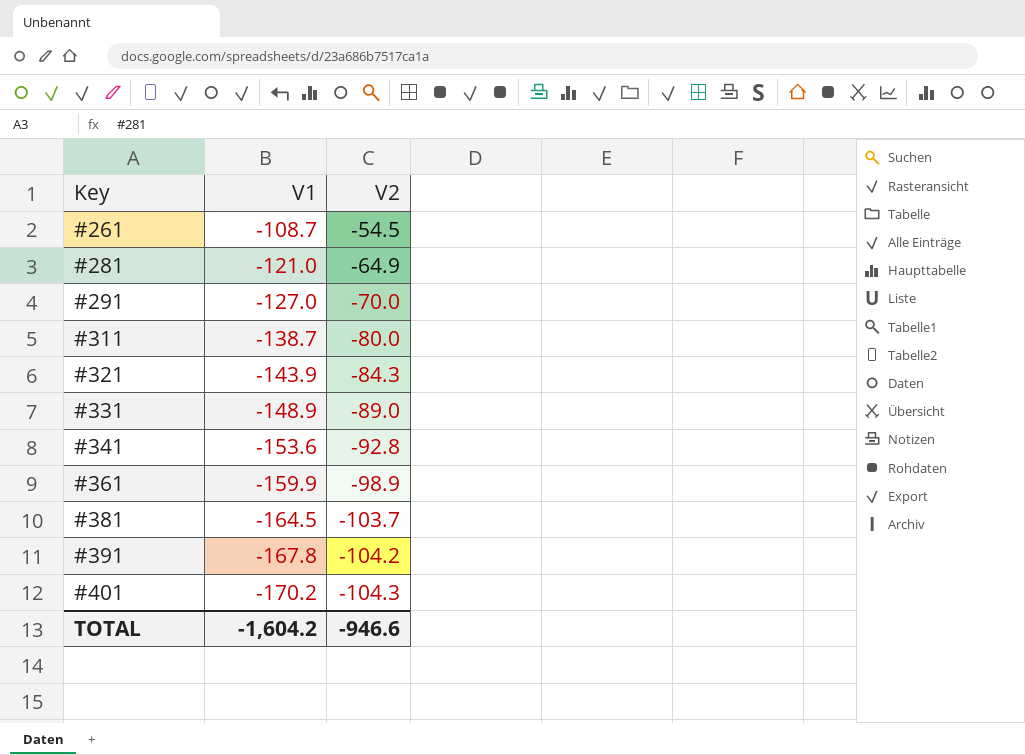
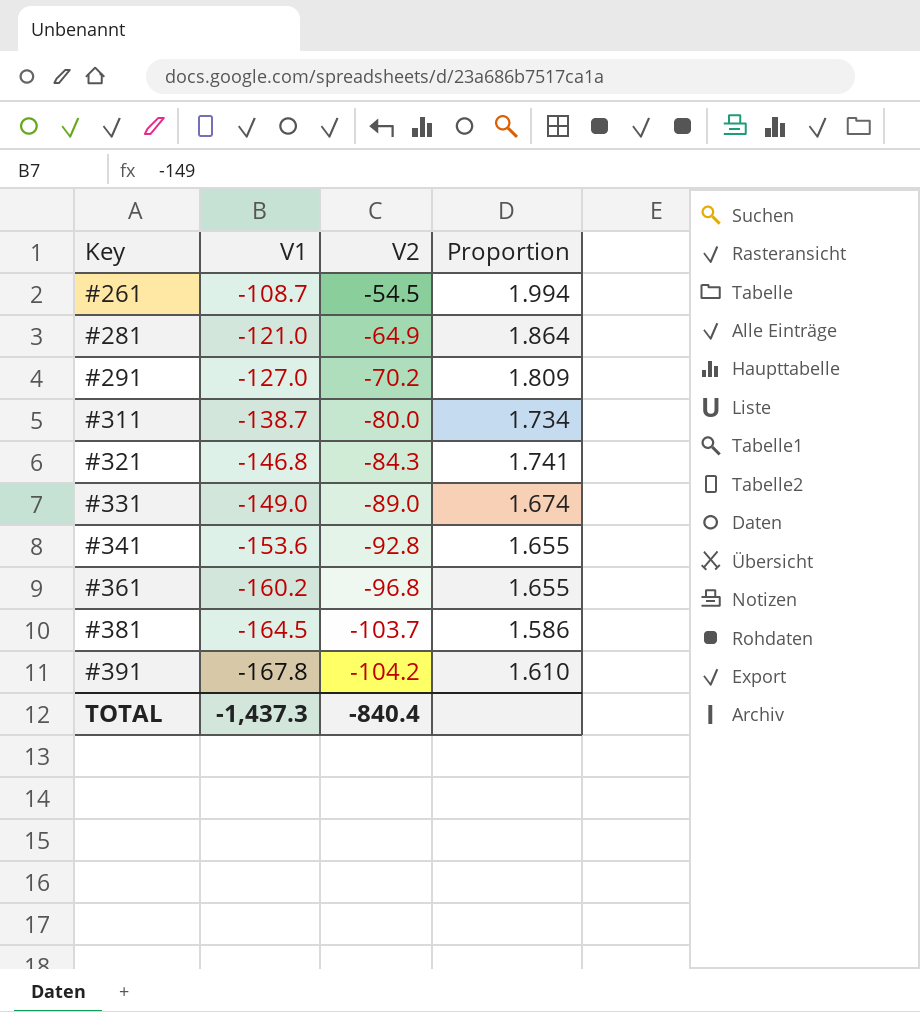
column Proportion | formula: none -> [V1] / [V2]
row #401: -170.2 | -104.3 -> none
#291 | V2: -70.0 -> -70.2
#321 | V1: -143.9 -> -146.8
#331 | V1: -148.9 -> -149.0
#361 | V1: -159.9 -> -160.2
#361 | V2: -98.9 -> -96.8
TOTAL | V1: -1,604.2 -> -1,437.3
TOTAL | V2: -946.6 -> -840.4

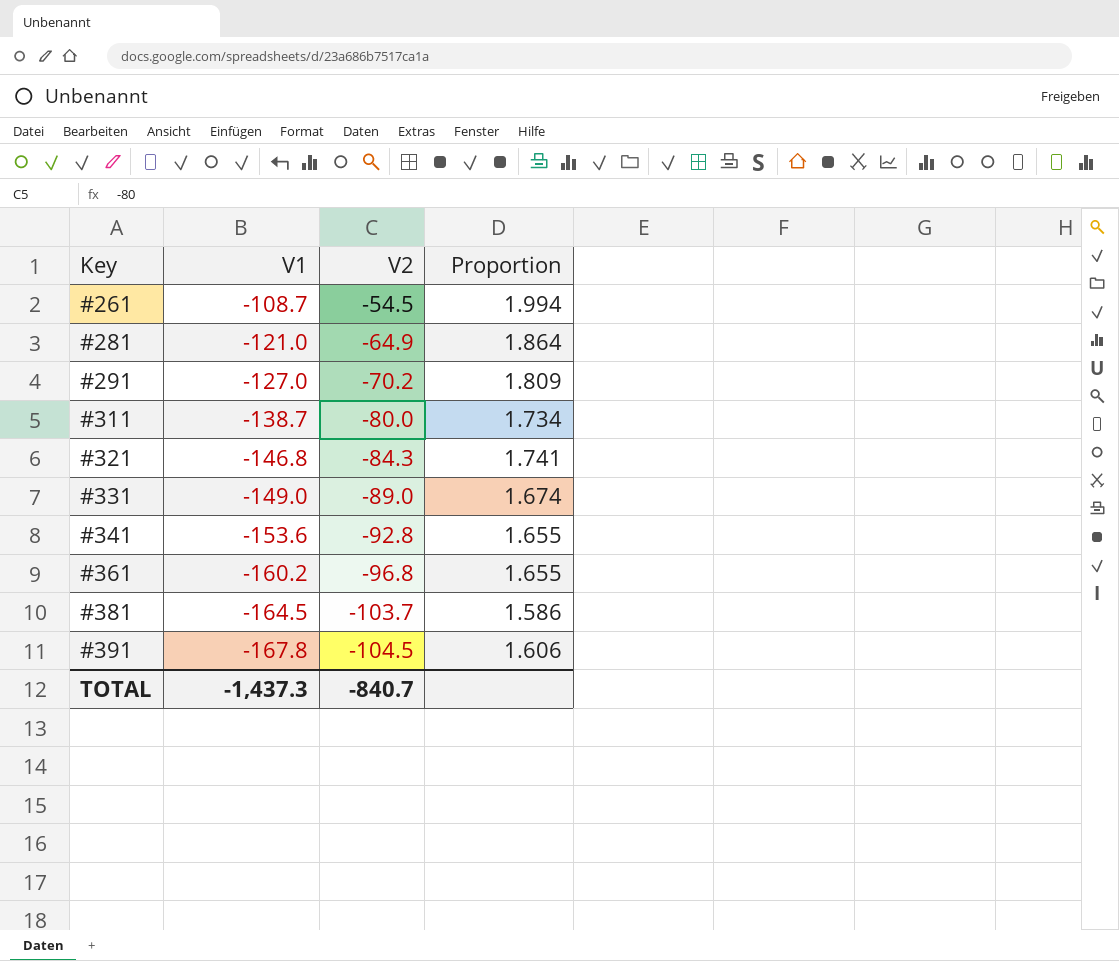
#391 | V2: -104.2 -> -104.5
#391 | Proportion: 1.610 -> 1.606
TOTAL | V2: -840.4 -> -840.7

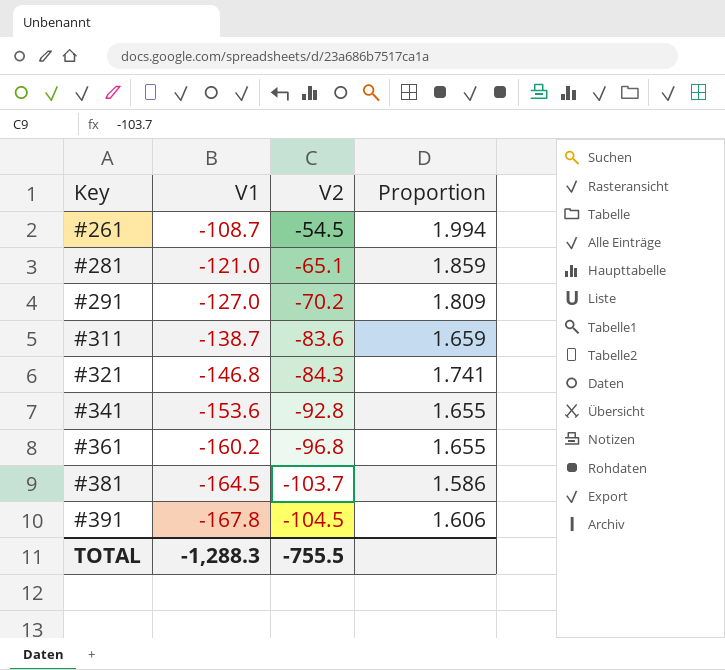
row #331: -149.0 | -89.0 | 1.674 -> none
#281 | V2: -64.9 -> -65.1
#281 | Proportion: 1.864 -> 1.859
#311 | V2: -80.0 -> -83.6
#311 | Proportion: 1.734 -> 1.659
TOTAL | V1: -1,437.3 -> -1,288.3
TOTAL | V2: -840.7 -> -755.5

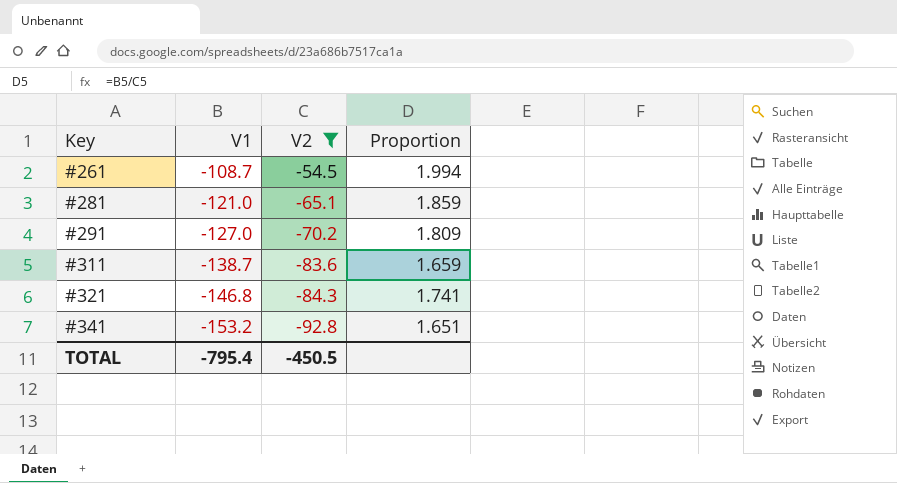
filter: none -> V2 >= -92.8
#341 | V1: -153.6 -> -153.2
#341 | Proportion: 1.655 -> 1.651
TOTAL | V1: -1,288.3 -> -795.4
TOTAL | V2: -755.5 -> -450.5

